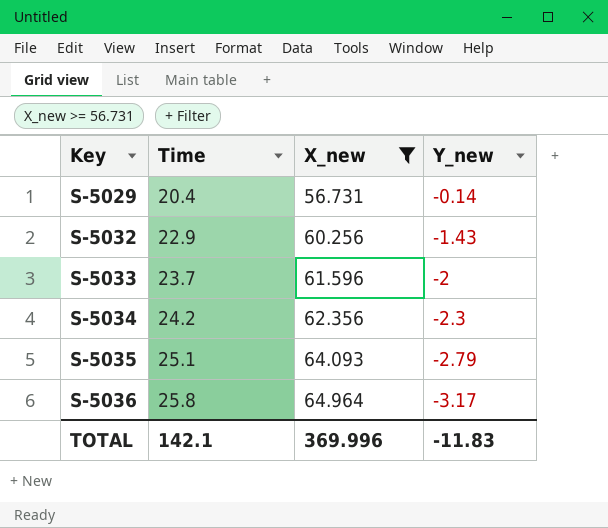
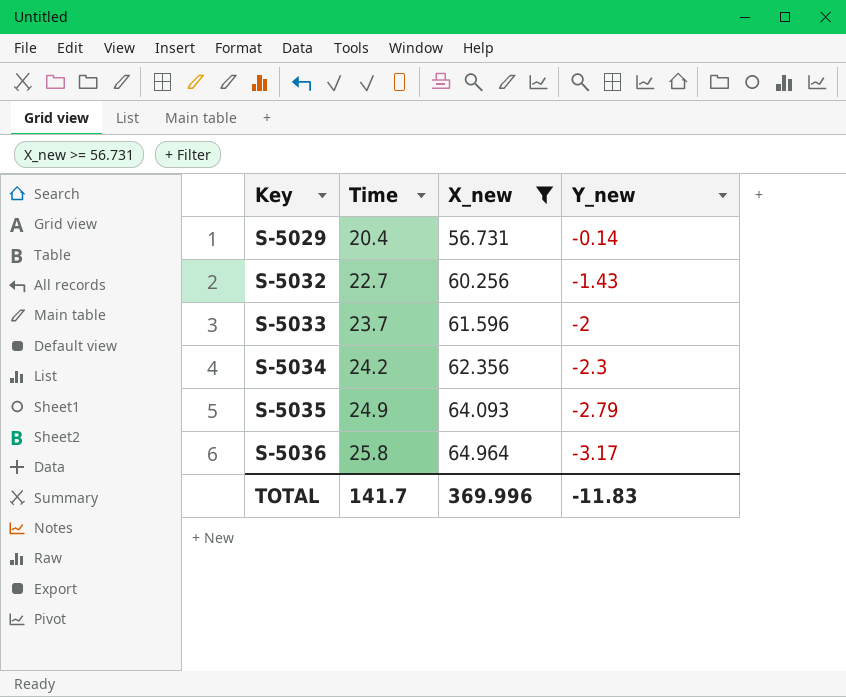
S-5032 | Time: 22.9 -> 22.7
S-5035 | Time: 25.1 -> 24.9
TOTAL | Time: 142.1 -> 141.7

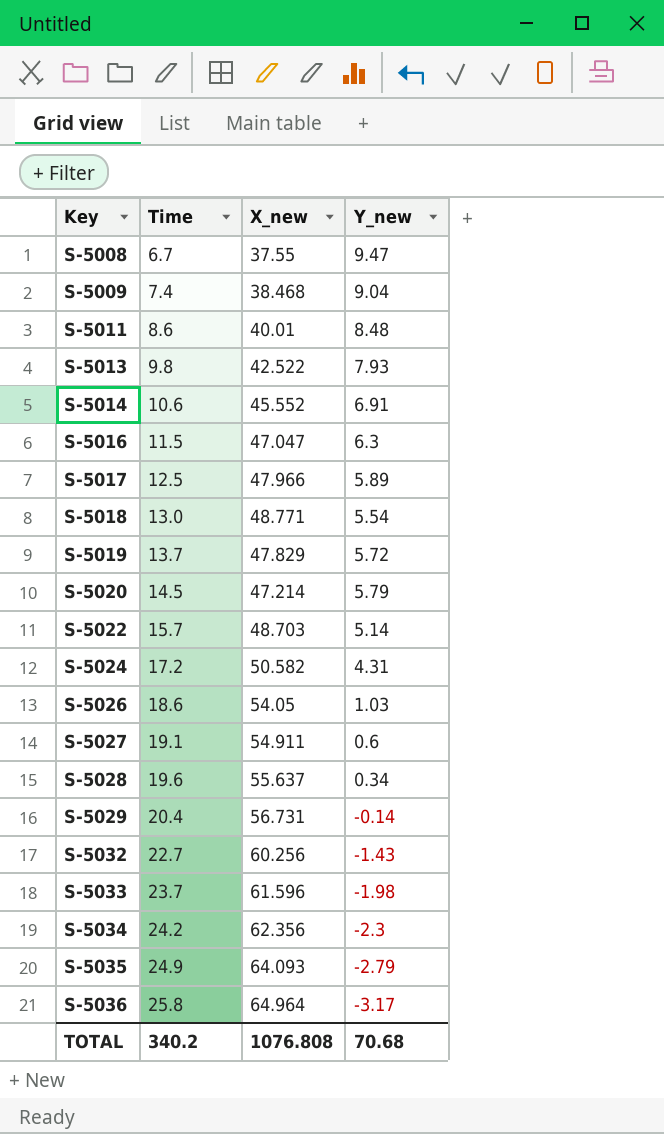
filter: X_new >= 56.731 -> none
S-5033 | Y_new: -2 -> -1.98
TOTAL | Time: 141.7 -> 340.2
TOTAL | X_new: 369.996 -> 1076.808
TOTAL | Y_new: -11.83 -> 70.68

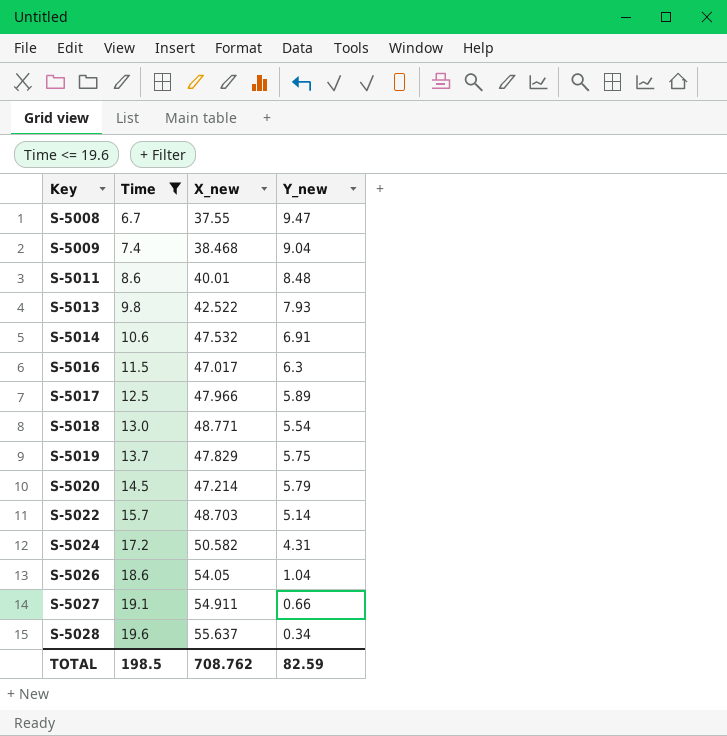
filter: none -> Time <= 19.6
S-5014 | X_new: 45.552 -> 47.532
S-5016 | X_new: 47.047 -> 47.017
S-5019 | Y_new: 5.72 -> 5.75
S-5026 | Y_new: 1.03 -> 1.04
S-5027 | Y_new: 0.6 -> 0.66
TOTAL | Time: 340.2 -> 198.5
TOTAL | X_new: 1076.808 -> 708.762
TOTAL | Y_new: 70.68 -> 82.59

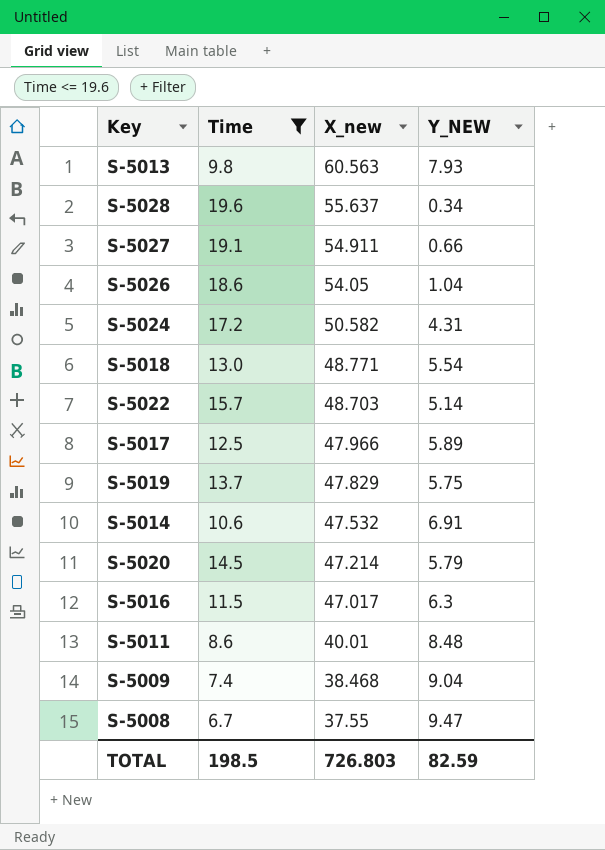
row order: Key ascending -> X_new descending
column name: Y_new -> Y_NEW
S-5013 | X_new: 42.522 -> 60.563
TOTAL | X_new: 708.762 -> 726.803

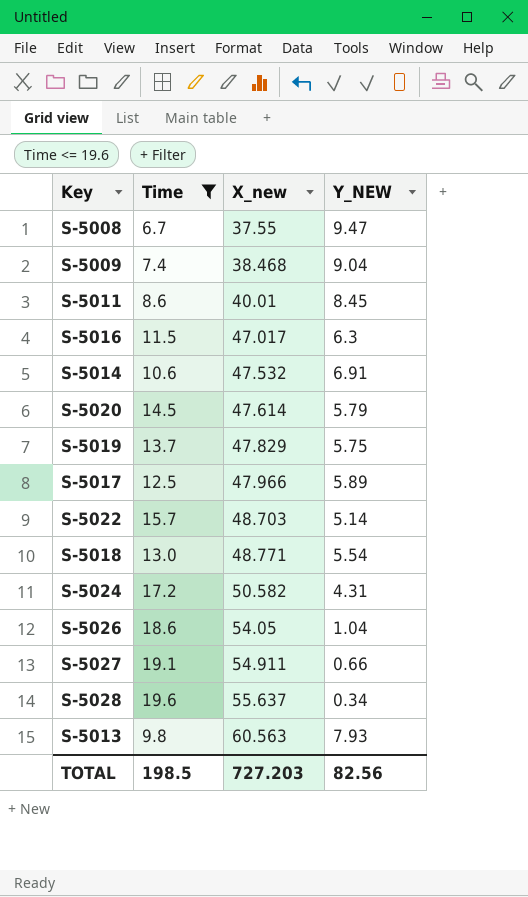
row order: X_new descending -> X_new ascending
S-5011 | Y_NEW: 8.48 -> 8.45
S-5020 | X_new: 47.214 -> 47.614
TOTAL | X_new: 726.803 -> 727.203
TOTAL | Y_NEW: 82.59 -> 82.56

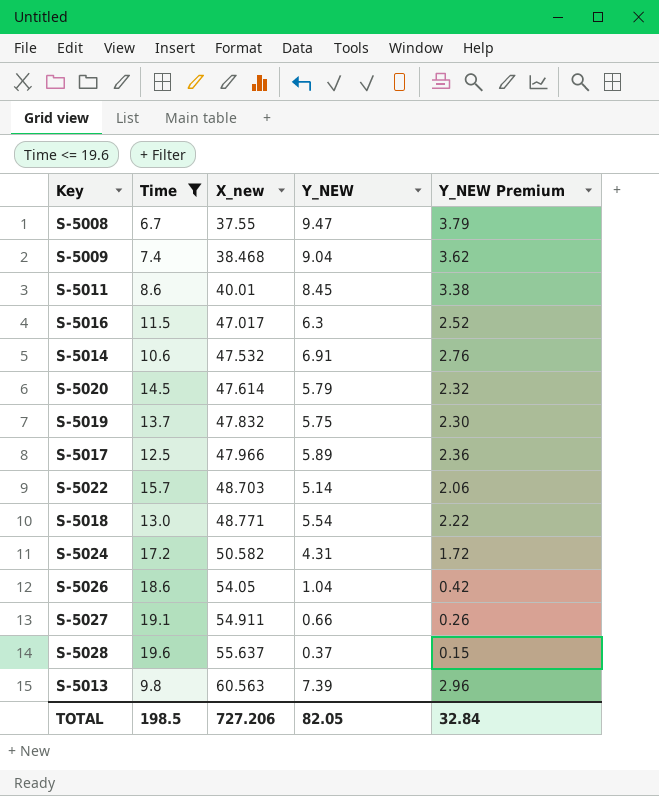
column Y_NEW Premium | formula: none -> [Y_NEW] * 0.4
S-5019 | X_new: 47.829 -> 47.832
S-5028 | Y_NEW: 0.34 -> 0.37
S-5013 | Y_NEW: 7.93 -> 7.39
TOTAL | X_new: 727.203 -> 727.206
TOTAL | Y_NEW: 82.56 -> 82.05

